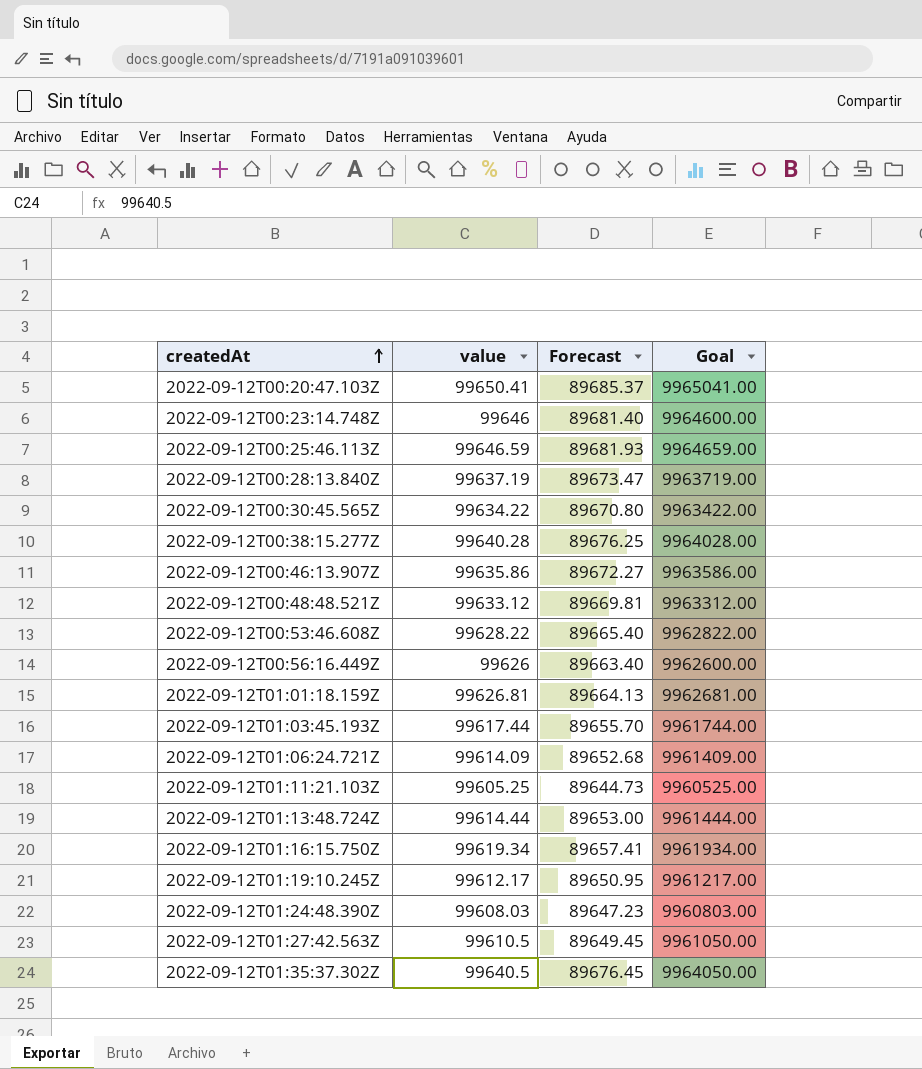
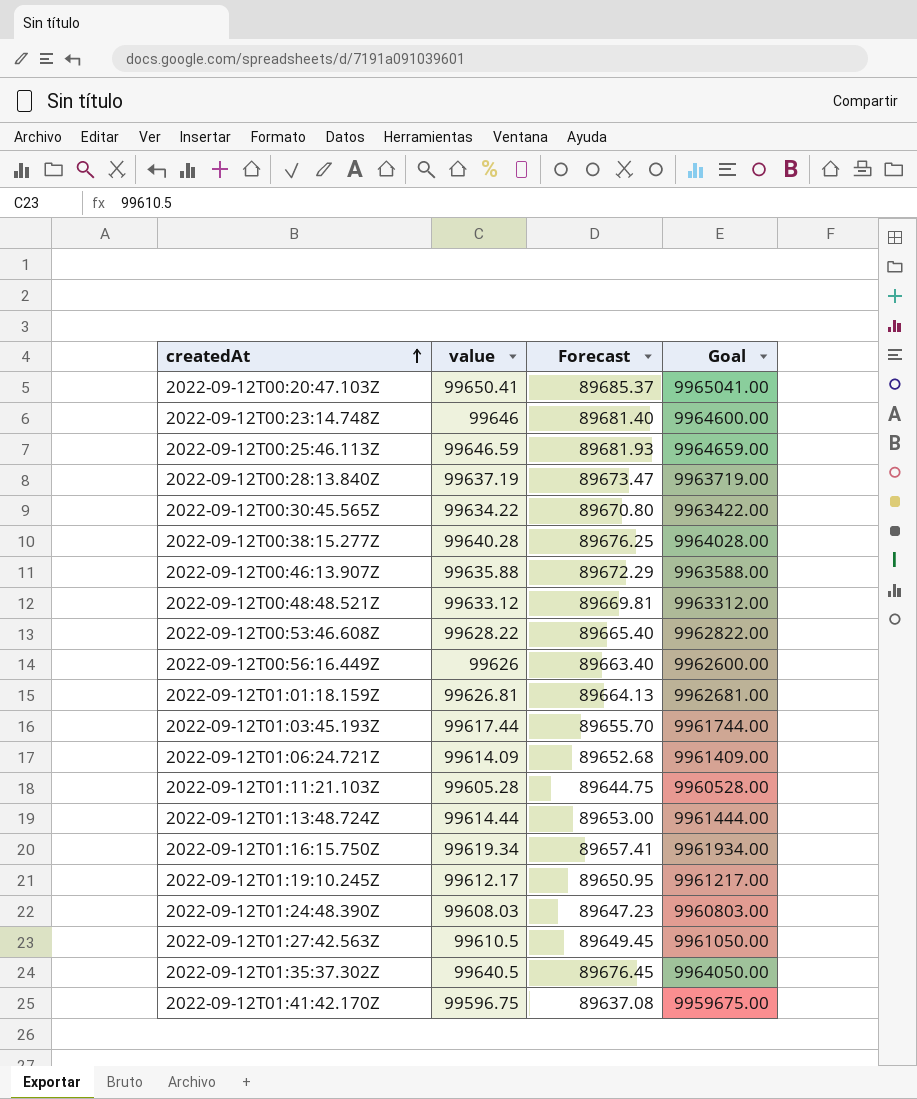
2022-09-12T00:46:13.907Z | value: 99635.86 -> 99635.88
2022-09-12T00:46:13.907Z | Forecast: 89672.27 -> 89672.29
2022-09-12T00:46:13.907Z | Goal: 9963586.00 -> 9963588.00
2022-09-12T01:11:21.103Z | value: 99605.25 -> 99605.28
2022-09-12T01:11:21.103Z | Forecast: 89644.73 -> 89644.75
2022-09-12T01:11:21.103Z | Goal: 9960525.00 -> 9960528.00
row 2022-09-12T01:41:42.170Z: none -> 99596.75 | 89637.08 | 9959675.00

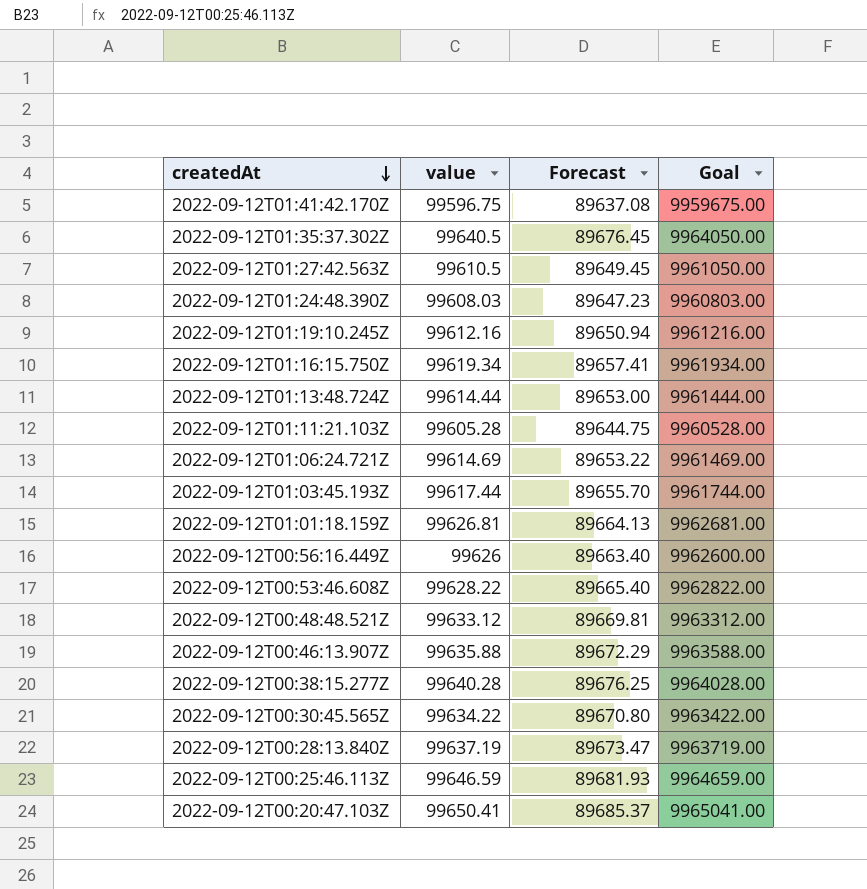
row order: createdAt ascending -> createdAt descending
row 2022-09-12T00:23:14.748Z: 99646 | 89681.40 | 9964600.00 -> none
2022-09-12T01:19:10.245Z | value: 99612.17 -> 99612.16
2022-09-12T01:19:10.245Z | Forecast: 89650.95 -> 89650.94
2022-09-12T01:19:10.245Z | Goal: 9961217.00 -> 9961216.00
2022-09-12T01:06:24.721Z | value: 99614.09 -> 99614.69
2022-09-12T01:06:24.721Z | Forecast: 89652.68 -> 89653.22
2022-09-12T01:06:24.721Z | Goal: 9961409.00 -> 9961469.00

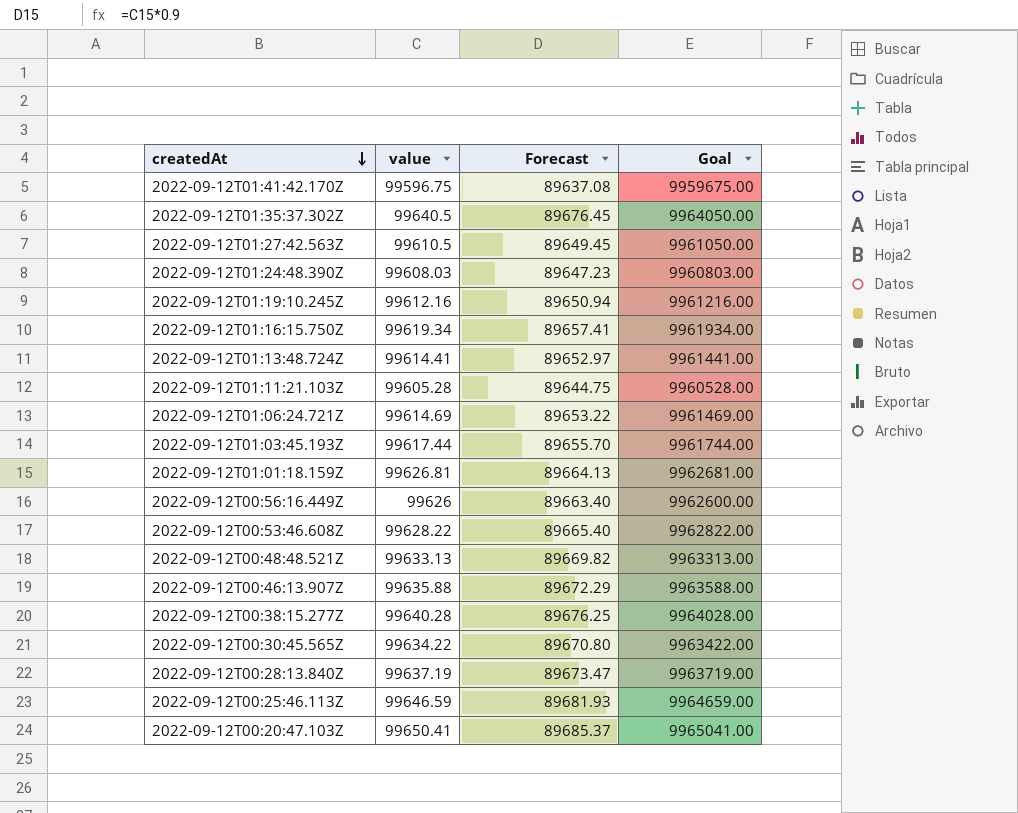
2022-09-12T01:13:48.724Z | value: 99614.44 -> 99614.41
2022-09-12T01:13:48.724Z | Forecast: 89653.00 -> 89652.97
2022-09-12T01:13:48.724Z | Goal: 9961444.00 -> 9961441.00
2022-09-12T00:48:48.521Z | value: 99633.12 -> 99633.13
2022-09-12T00:48:48.521Z | Forecast: 89669.81 -> 89669.82
2022-09-12T00:48:48.521Z | Goal: 9963312.00 -> 9963313.00

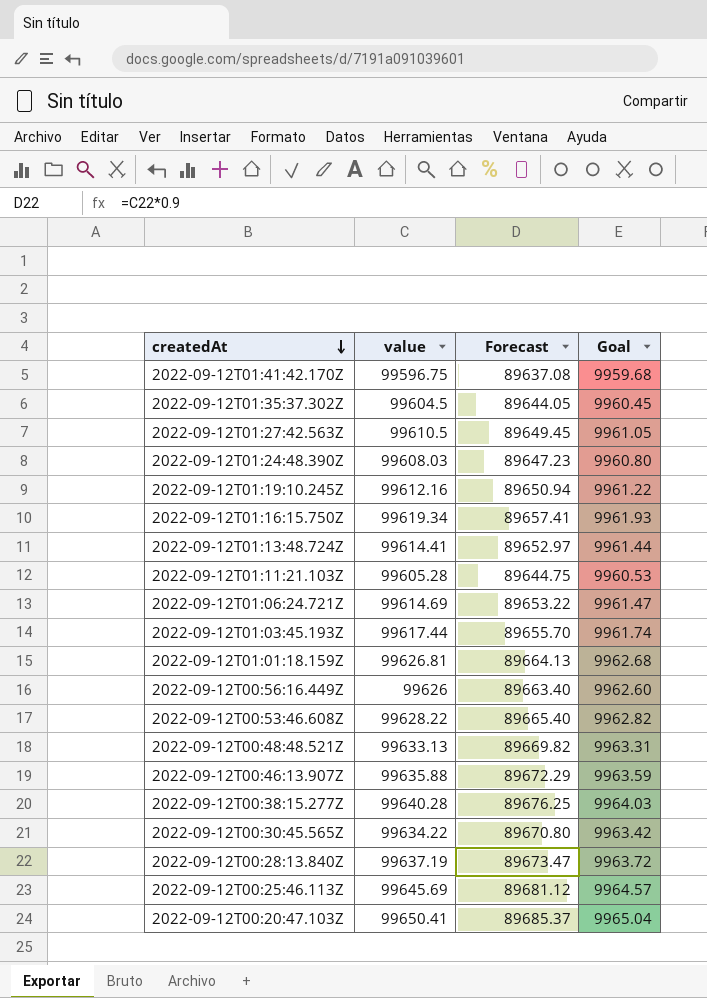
column Goal | formula: [value] * 100 -> [value] * 0.1
2022-09-12T01:35:37.302Z | value: 99640.5 -> 99604.5
2022-09-12T01:35:37.302Z | Forecast: 89676.45 -> 89644.05
2022-09-12T00:25:46.113Z | value: 99646.59 -> 99645.69
2022-09-12T00:25:46.113Z | Forecast: 89681.93 -> 89681.12

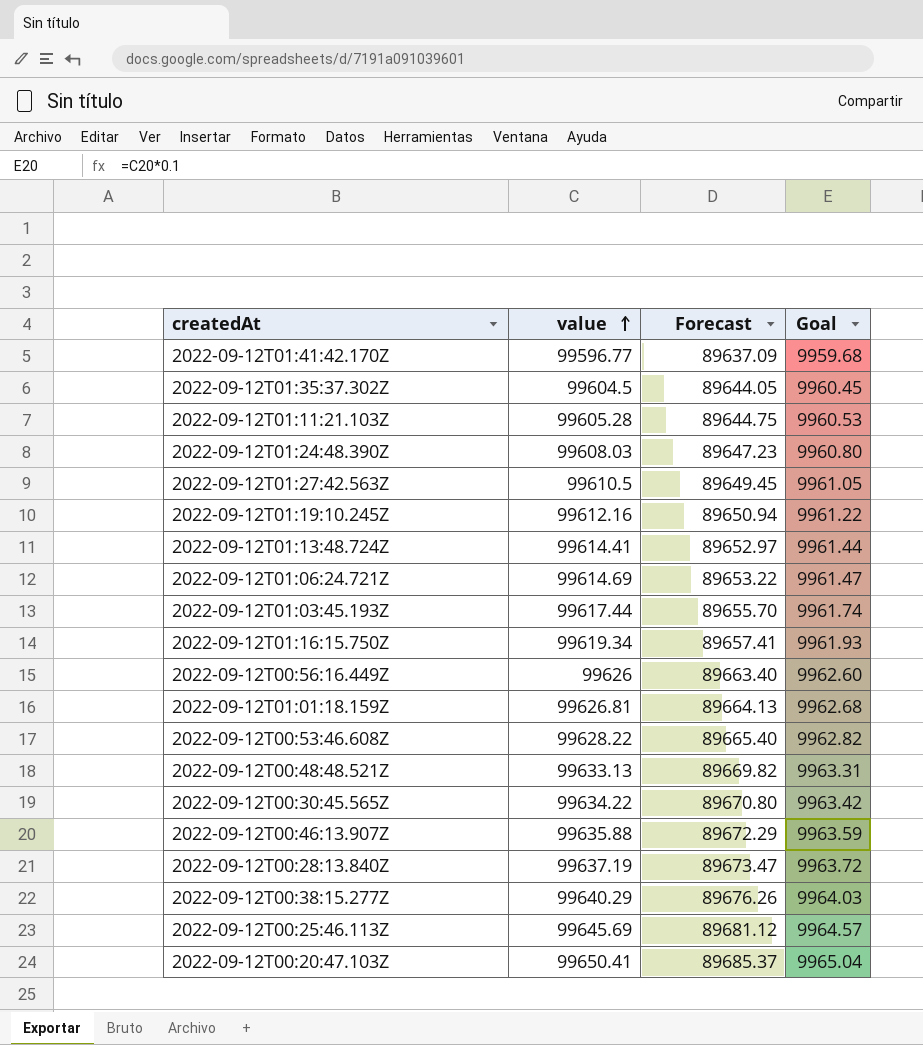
row order: createdAt descending -> value ascending
2022-09-12T01:41:42.170Z | value: 99596.75 -> 99596.77
2022-09-12T01:41:42.170Z | Forecast: 89637.08 -> 89637.09
2022-09-12T00:38:15.277Z | value: 99640.28 -> 99640.29
2022-09-12T00:38:15.277Z | Forecast: 89676.25 -> 89676.26

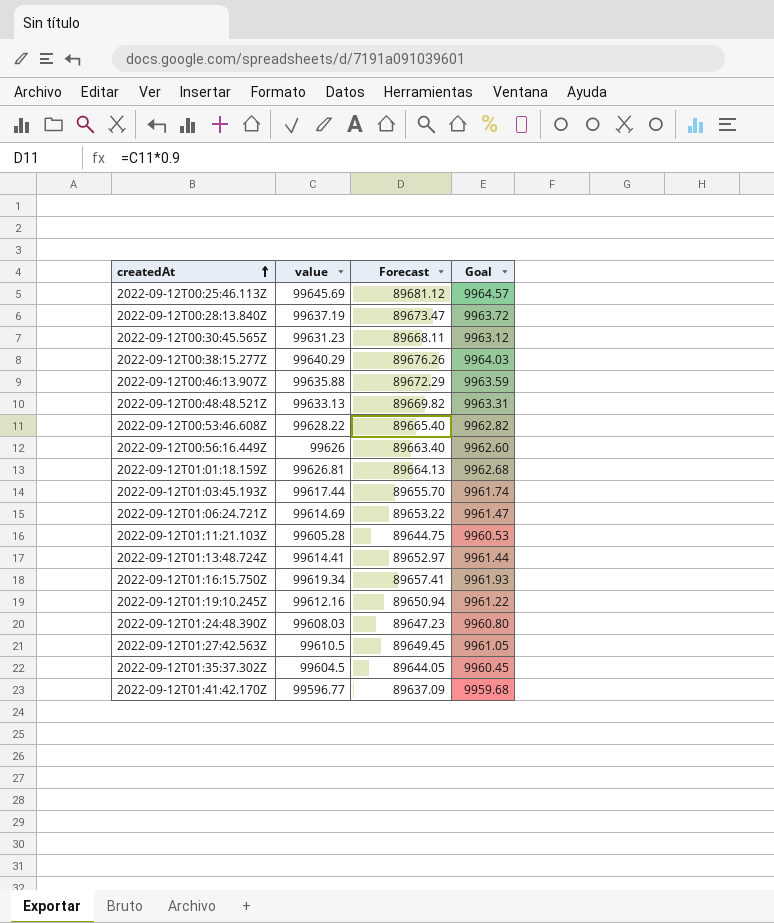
row order: value ascending -> createdAt ascending
row 2022-09-12T00:20:47.103Z: 99650.41 | 89685.37 | 9965.04 -> none
2022-09-12T00:30:45.565Z | value: 99634.22 -> 99631.23
2022-09-12T00:30:45.565Z | Forecast: 89670.80 -> 89668.11
2022-09-12T00:30:45.565Z | Goal: 9963.42 -> 9963.12

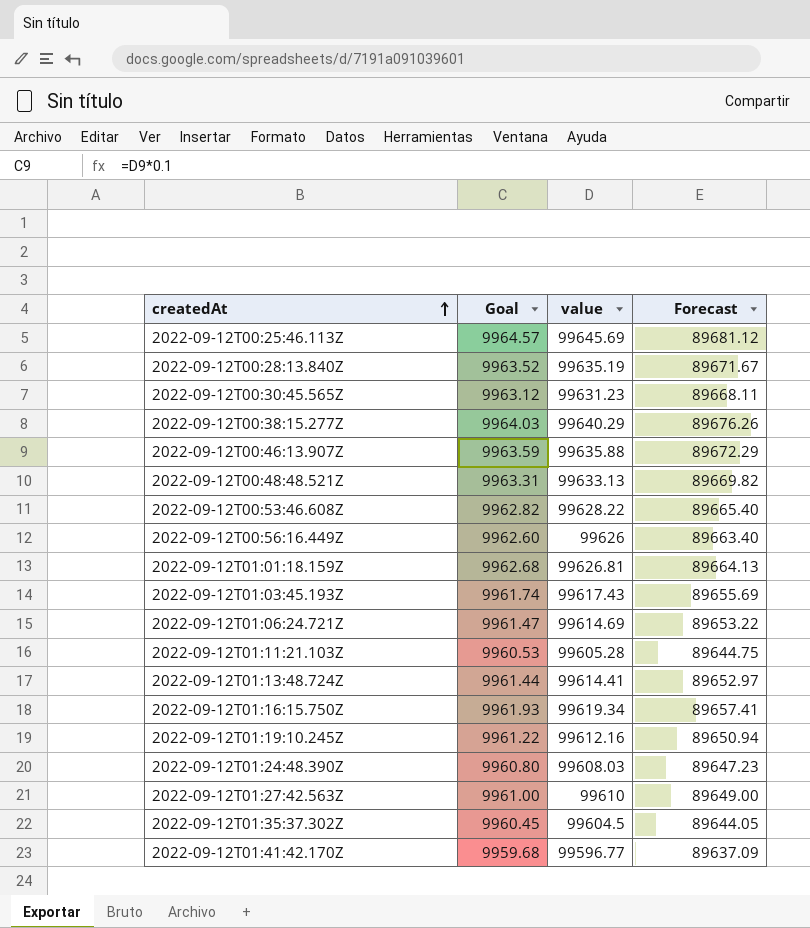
column Goal | position: 4 -> 2
2022-09-12T00:28:13.840Z | Goal: 9963.72 -> 9963.52
2022-09-12T00:28:13.840Z | value: 99637.19 -> 99635.19
2022-09-12T00:28:13.840Z | Forecast: 89673.47 -> 89671.67
2022-09-12T01:03:45.193Z | value: 99617.44 -> 99617.43
2022-09-12T01:03:45.193Z | Forecast: 89655.70 -> 89655.69
2022-09-12T01:27:42.563Z | Goal: 9961.05 -> 9961.00
2022-09-12T01:27:42.563Z | value: 99610.5 -> 99610
2022-09-12T01:27:42.563Z | Forecast: 89649.45 -> 89649.00

